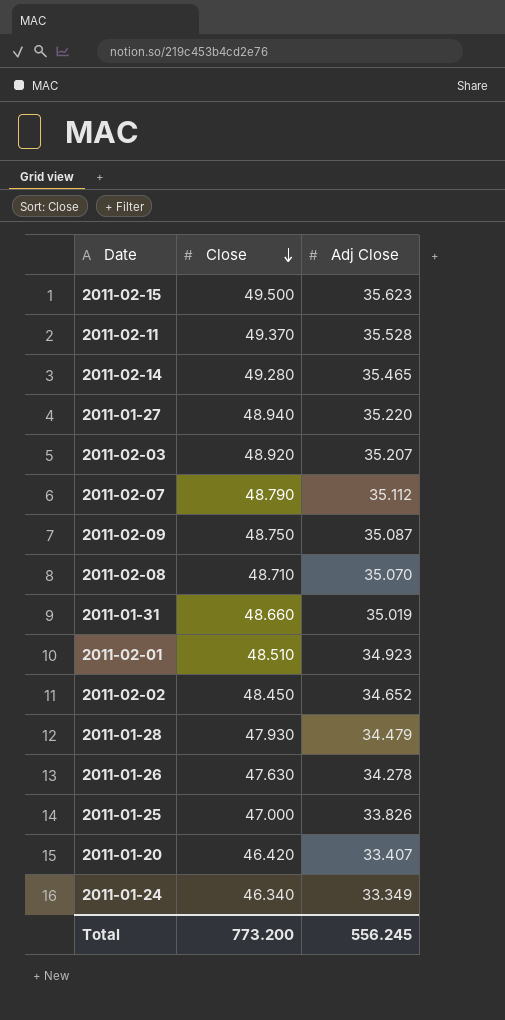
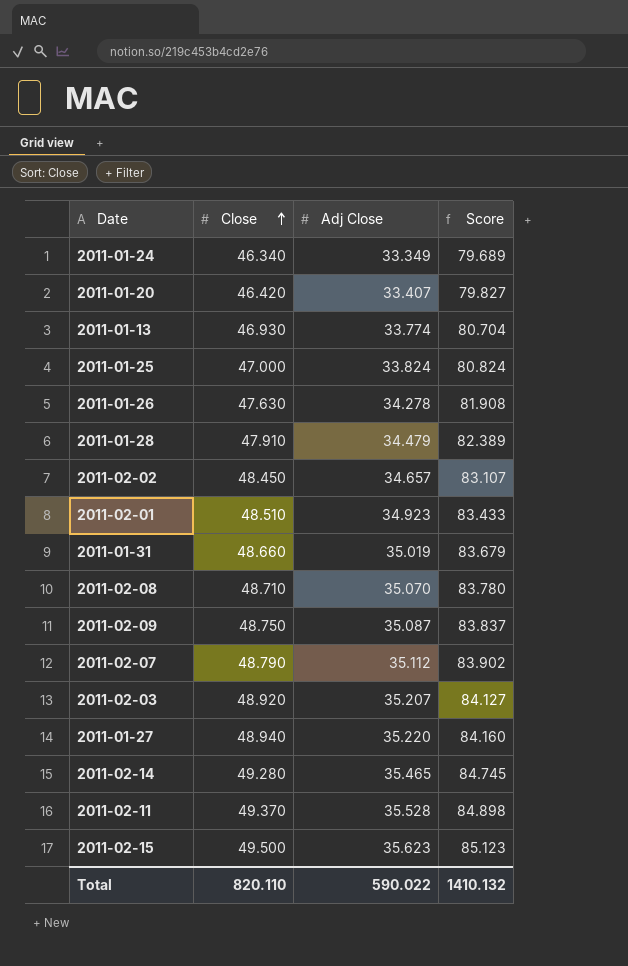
row order: Close descending -> Close ascending
column Score | formula: none -> [Close] + [Adj Close]
row 2011-01-13: none -> 46.930 | 33.774 | 80.704
2011-01-25 | Adj Close: 33.826 -> 33.824
2011-01-28 | Close: 47.930 -> 47.910
2011-02-02 | Adj Close: 34.652 -> 34.657
Total | Close: 773.200 -> 820.110
Total | Adj Close: 556.245 -> 590.022

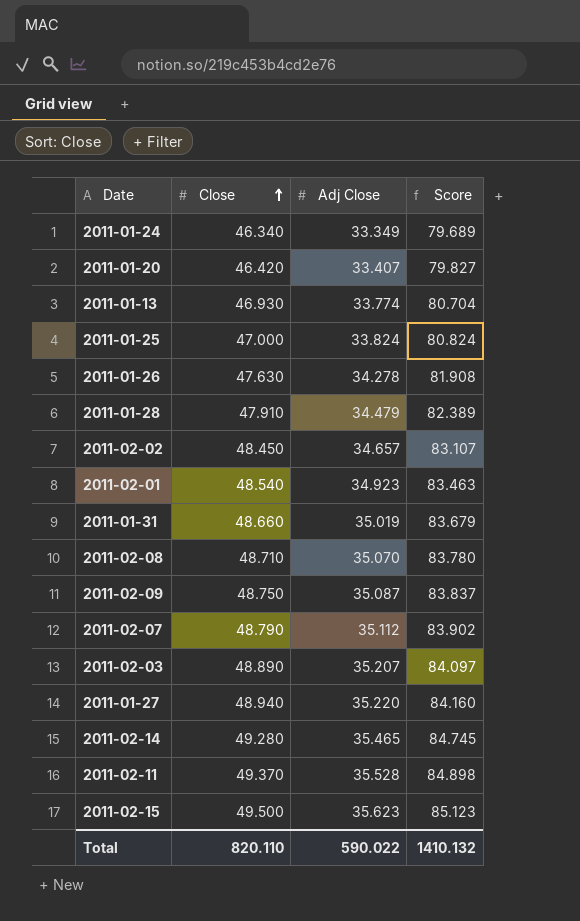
2011-02-01 | Close: 48.510 -> 48.540
2011-02-01 | Score: 83.433 -> 83.463
2011-02-03 | Close: 48.920 -> 48.890
2011-02-03 | Score: 84.127 -> 84.097

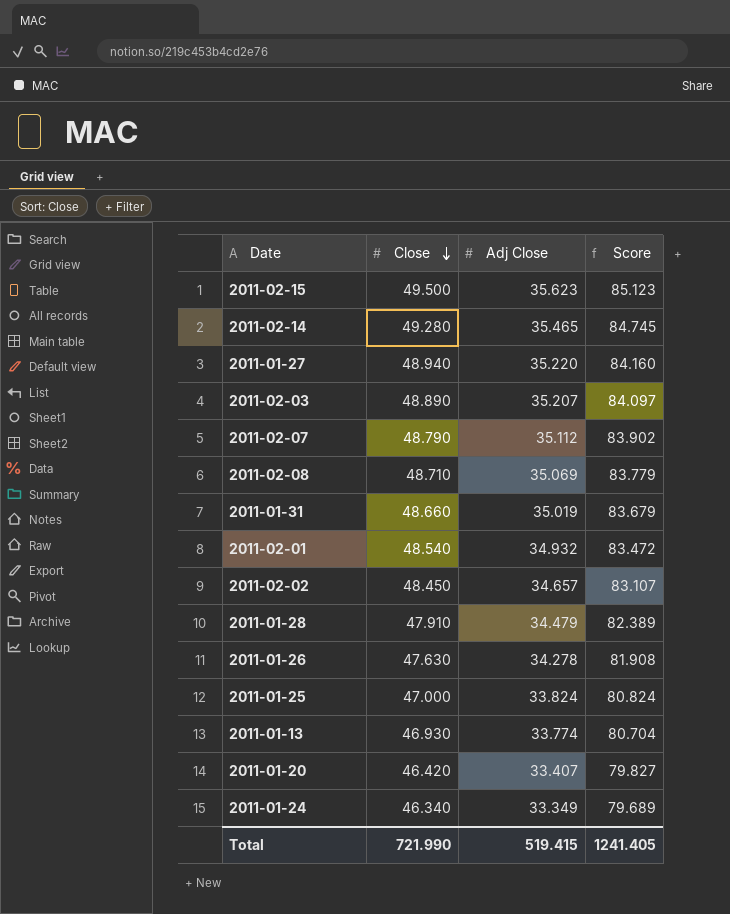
row order: Close ascending -> Close descending
row 2011-02-09: 48.750 | 35.087 | 83.837 -> none
row 2011-02-11: 49.370 | 35.528 | 84.898 -> none
2011-02-08 | Adj Close: 35.070 -> 35.069
2011-02-08 | Score: 83.780 -> 83.779
2011-02-01 | Adj Close: 34.923 -> 34.932
2011-02-01 | Score: 83.463 -> 83.472
Total | Close: 820.110 -> 721.990
Total | Adj Close: 590.022 -> 519.415
Total | Score: 1410.132 -> 1241.405

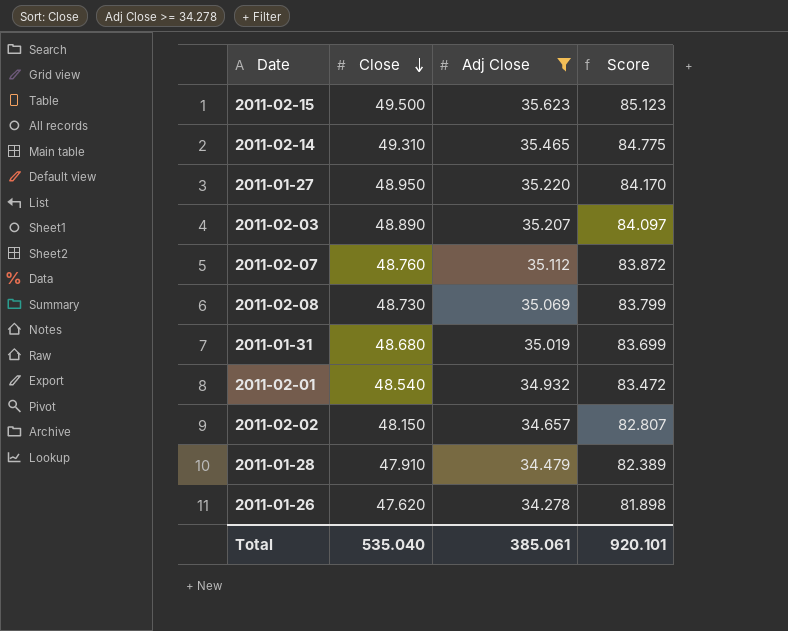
filter: none -> Adj Close >= 34.278
2011-02-14 | Close: 49.280 -> 49.310
2011-02-14 | Score: 84.745 -> 84.775
2011-01-27 | Close: 48.940 -> 48.950
2011-01-27 | Score: 84.160 -> 84.170
2011-02-07 | Close: 48.790 -> 48.760
2011-02-07 | Score: 83.902 -> 83.872
2011-02-08 | Close: 48.710 -> 48.730
2011-02-08 | Score: 83.779 -> 83.799
2011-01-31 | Close: 48.660 -> 48.680
2011-01-31 | Score: 83.679 -> 83.699
2011-02-02 | Close: 48.450 -> 48.150
2011-02-02 | Score: 83.107 -> 82.807
2011-01-26 | Close: 47.630 -> 47.620
2011-01-26 | Score: 81.908 -> 81.898
Total | Close: 721.990 -> 535.040
Total | Adj Close: 519.415 -> 385.061
Total | Score: 1241.405 -> 920.101

